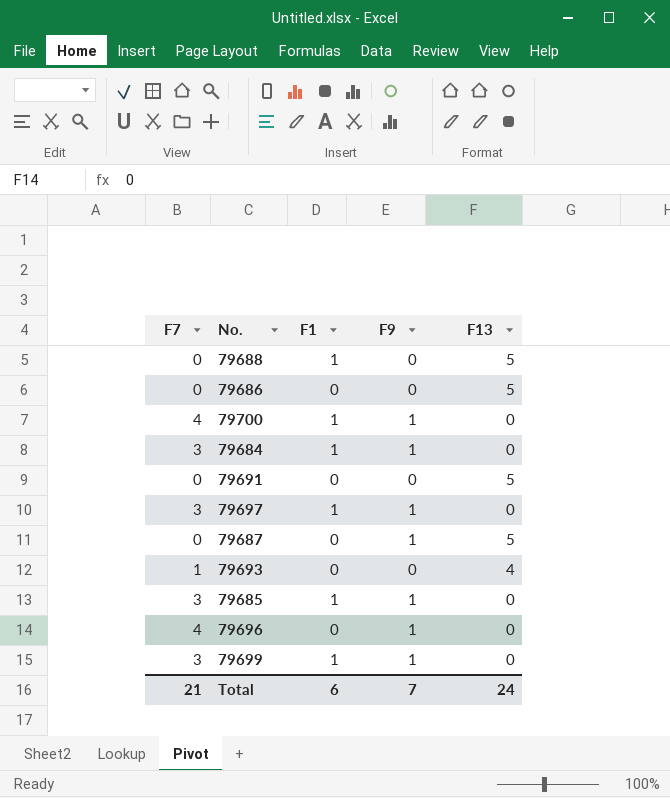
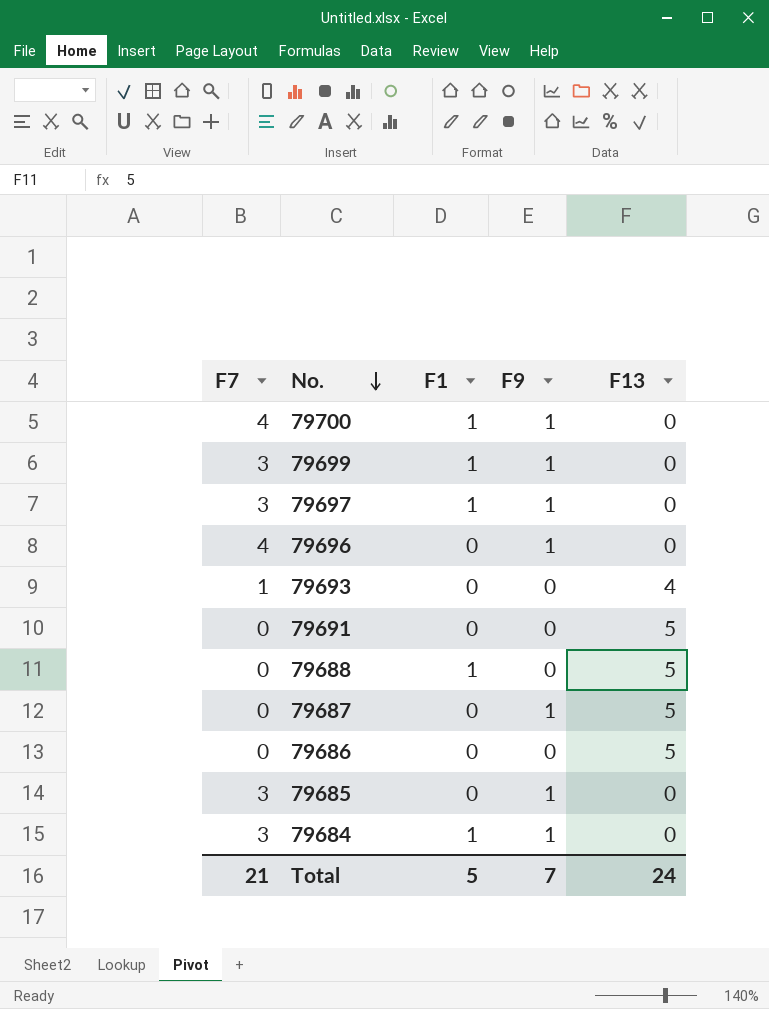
row order: none -> No. descending
79685 | F1: 1 -> 0
Total | F1: 6 -> 5

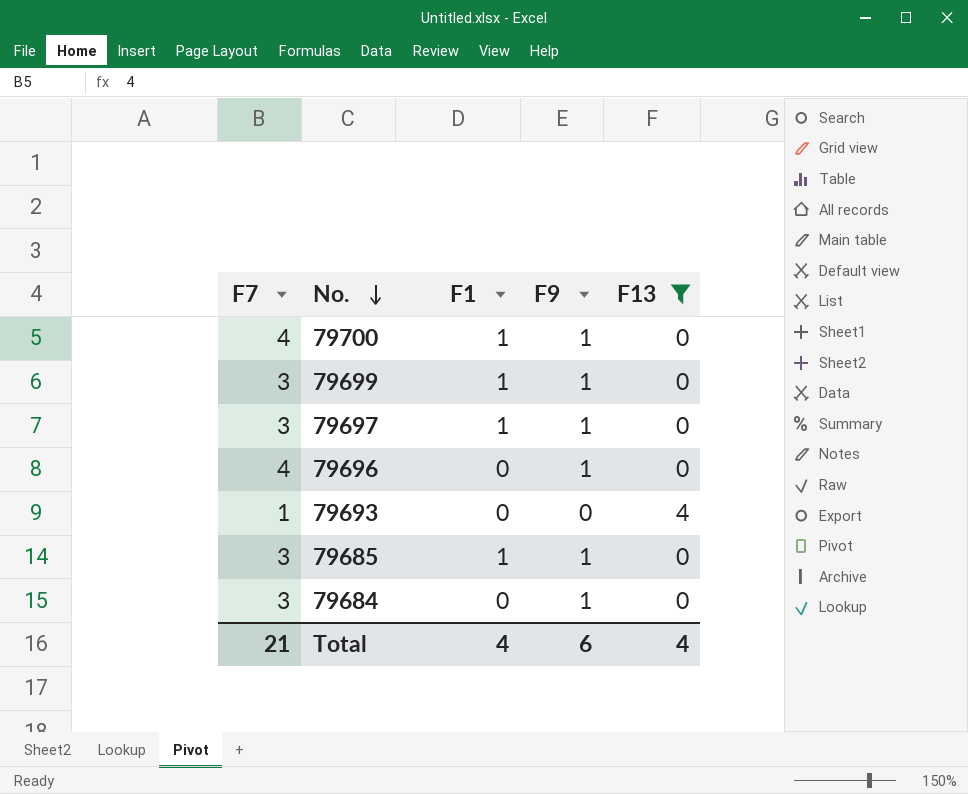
filter: none -> F13 != 5
79685 | F1: 0 -> 1
79684 | F1: 1 -> 0
Total | F1: 5 -> 4
Total | F9: 7 -> 6
Total | F13: 24 -> 4

